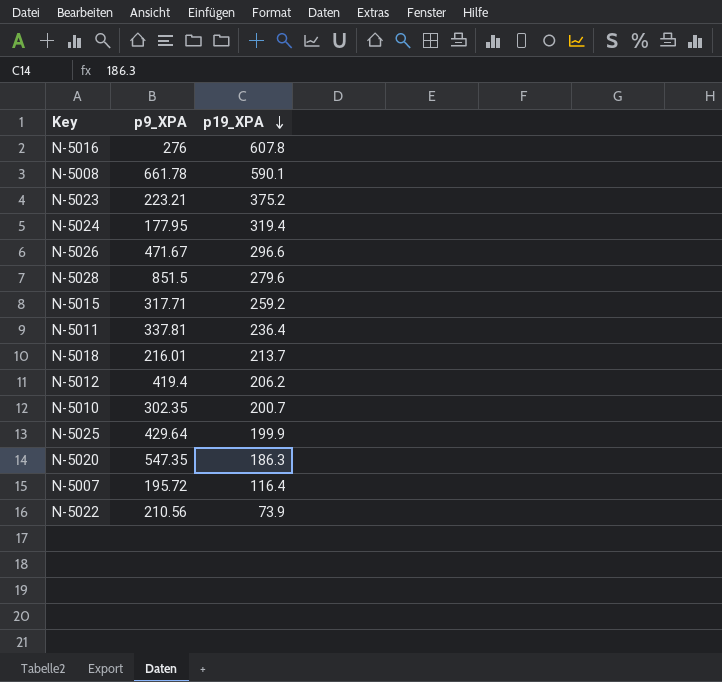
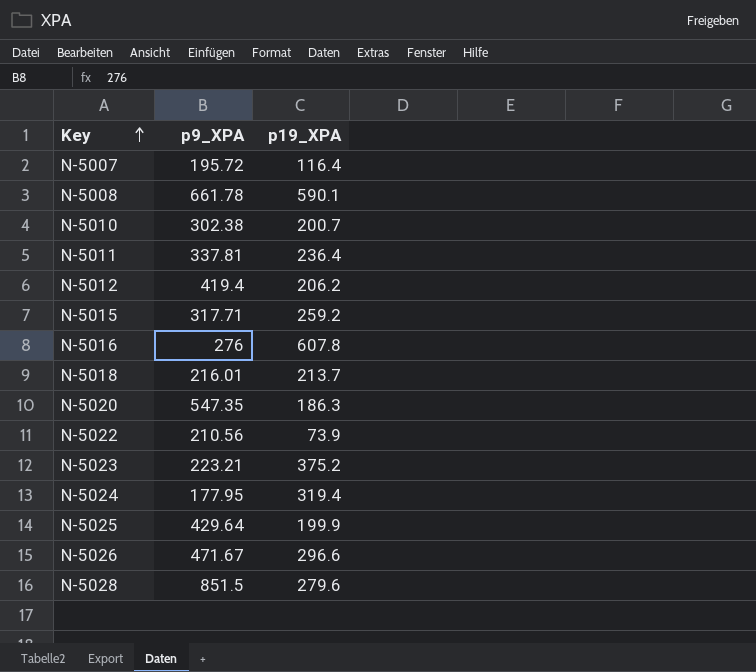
row order: p19_XPA descending -> Key ascending
N-5010 | p9_XPA: 302.35 -> 302.38

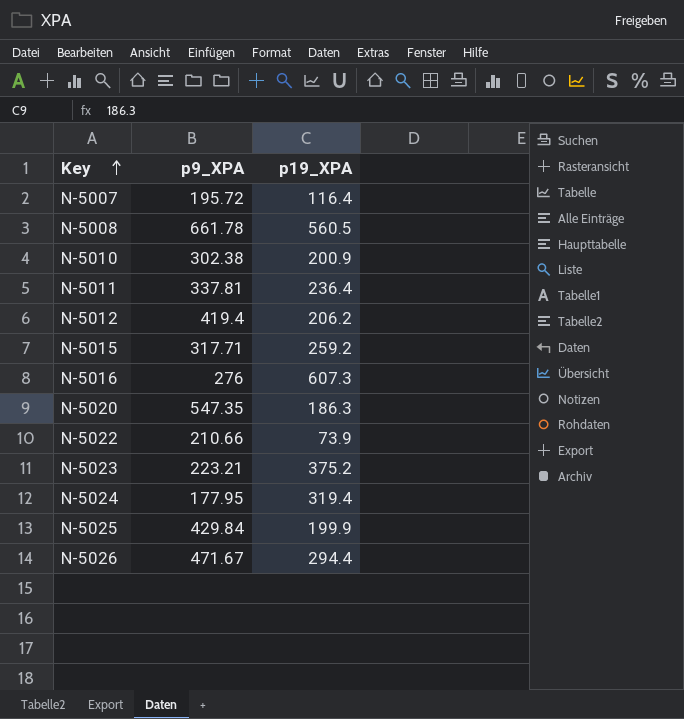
row N-5018: 216.01 | 213.7 -> none
row N-5028: 851.5 | 279.6 -> none
N-5008 | p19_XPA: 590.1 -> 560.5
N-5010 | p19_XPA: 200.7 -> 200.9
N-5016 | p19_XPA: 607.8 -> 607.3
N-5022 | p9_XPA: 210.56 -> 210.66
N-5025 | p9_XPA: 429.64 -> 429.84
N-5026 | p19_XPA: 296.6 -> 294.4

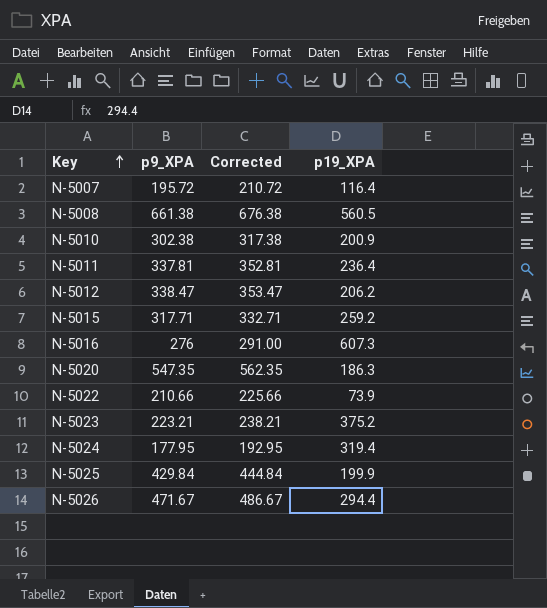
column Corrected | formula: none -> [p9_XPA] + 15
N-5008 | p9_XPA: 661.78 -> 661.38
N-5012 | p9_XPA: 419.4 -> 338.47

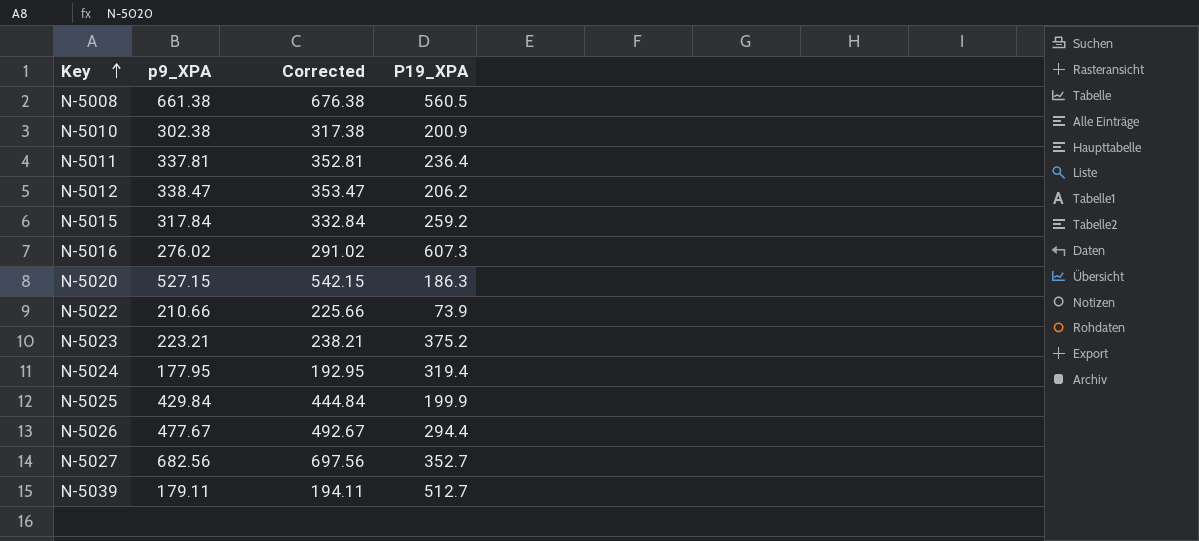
column name: p19_XPA -> P19_XPA
row N-5007: 195.72 | 210.72 | 116.4 -> none
N-5015 | p9_XPA: 317.71 -> 317.84
N-5015 | Corrected: 332.71 -> 332.84
N-5016 | p9_XPA: 276 -> 276.02
N-5016 | Corrected: 291.00 -> 291.02
N-5020 | p9_XPA: 547.35 -> 527.15
N-5020 | Corrected: 562.35 -> 542.15
N-5026 | p9_XPA: 471.67 -> 477.67
N-5026 | Corrected: 486.67 -> 492.67
row N-5027: none -> 682.56 | 697.56 | 352.7
row N-5039: none -> 179.11 | 194.11 | 512.7

